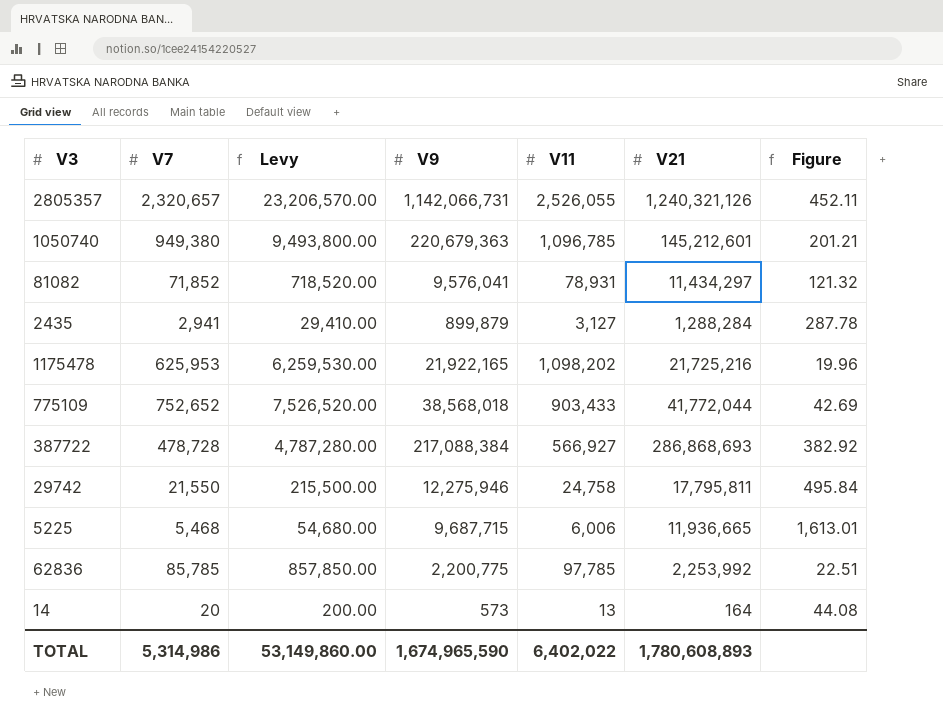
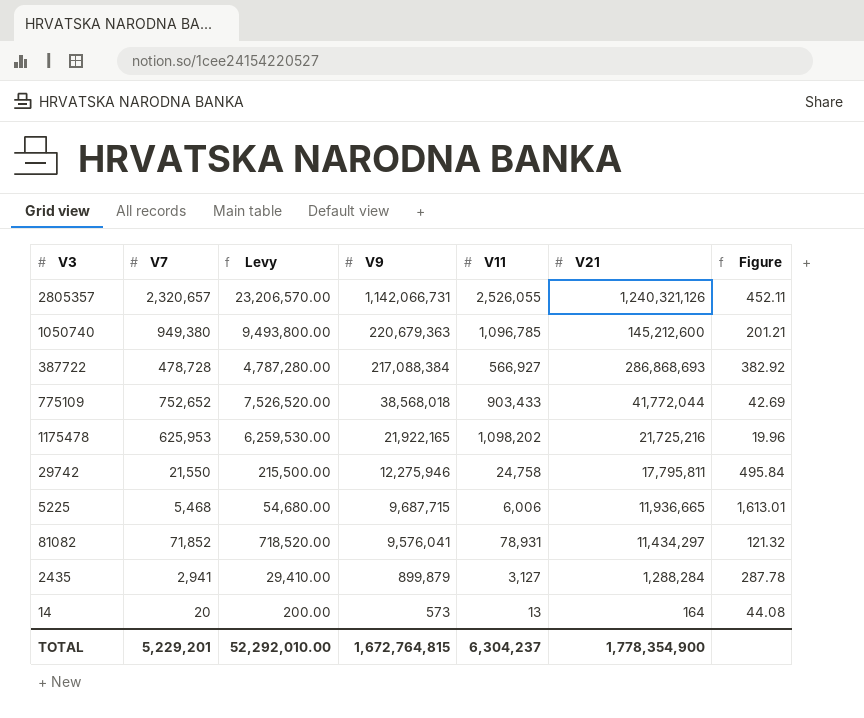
row order: none -> V9 descending
row 62836: 85,785 | 857,850.00 | 2,200,775 | 97,785 | 2,253,992 | 22.51 -> none
1050740 | V21: 145,212,601 -> 145,212,600
TOTAL | V7: 5,314,986 -> 5,229,201
TOTAL | Levy: 53,149,860.00 -> 52,292,010.00
TOTAL | V9: 1,674,965,590 -> 1,672,764,815
TOTAL | V11: 6,402,022 -> 6,304,237
TOTAL | V21: 1,780,608,893 -> 1,778,354,900

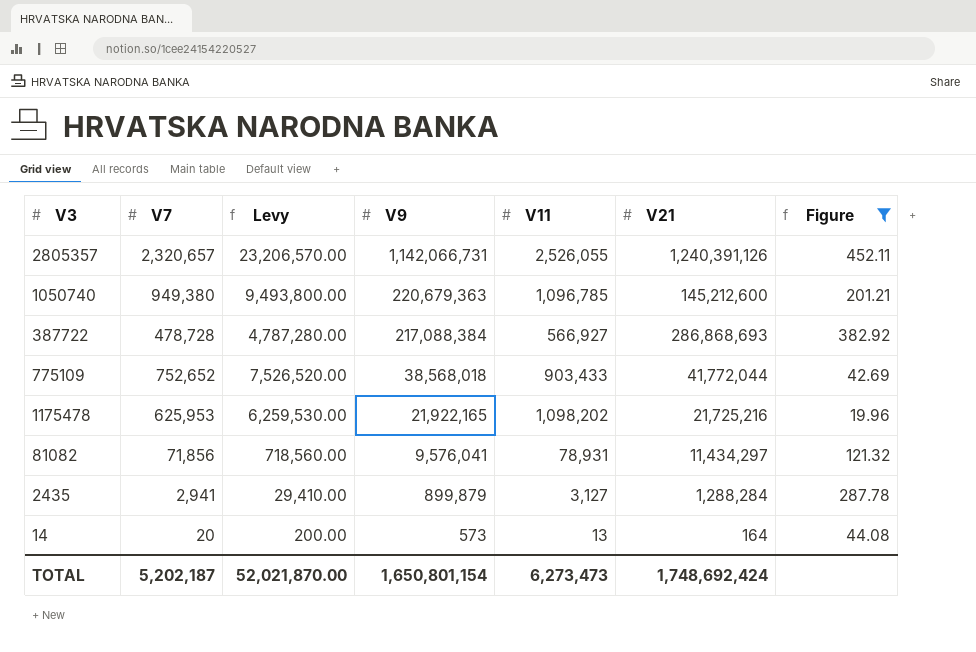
filter: none -> Figure <= 452.11
2805357 | V21: 1,240,321,126 -> 1,240,391,126
81082 | V7: 71,852 -> 71,856
81082 | Levy: 718,520.00 -> 718,560.00
TOTAL | V7: 5,229,201 -> 5,202,187
TOTAL | Levy: 52,292,010.00 -> 52,021,870.00
TOTAL | V9: 1,672,764,815 -> 1,650,801,154
TOTAL | V11: 6,304,237 -> 6,273,473
TOTAL | V21: 1,778,354,900 -> 1,748,692,424

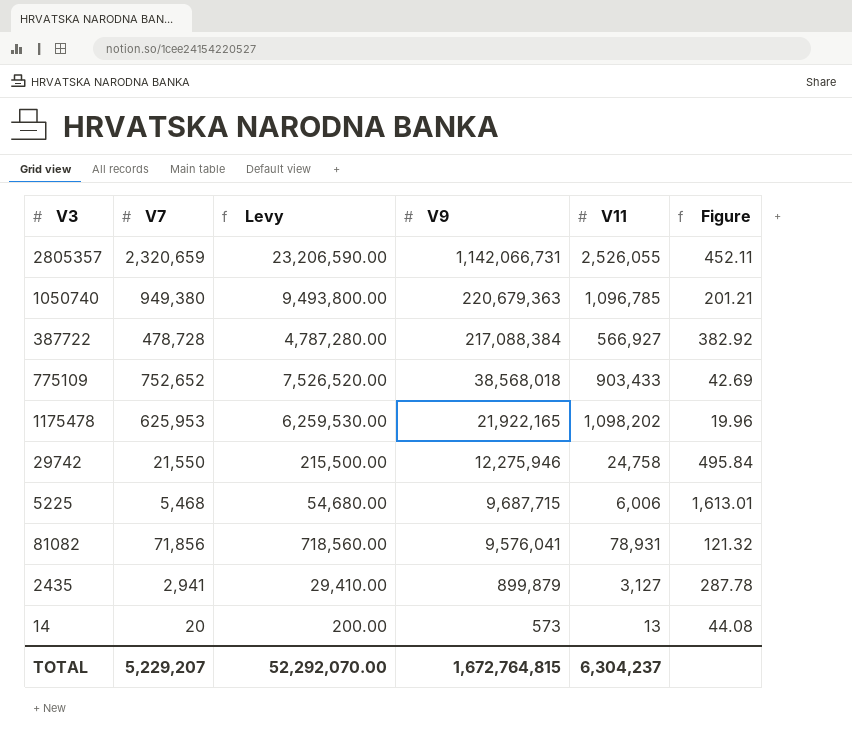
filter: Figure <= 452.11 -> none
column V21 | position: 6 -> none
2805357 | V7: 2,320,657 -> 2,320,659
2805357 | Levy: 23,206,570.00 -> 23,206,590.00
TOTAL | V7: 5,202,187 -> 5,229,207
TOTAL | Levy: 52,021,870.00 -> 52,292,070.00
TOTAL | V9: 1,650,801,154 -> 1,672,764,815
TOTAL | V11: 6,273,473 -> 6,304,237

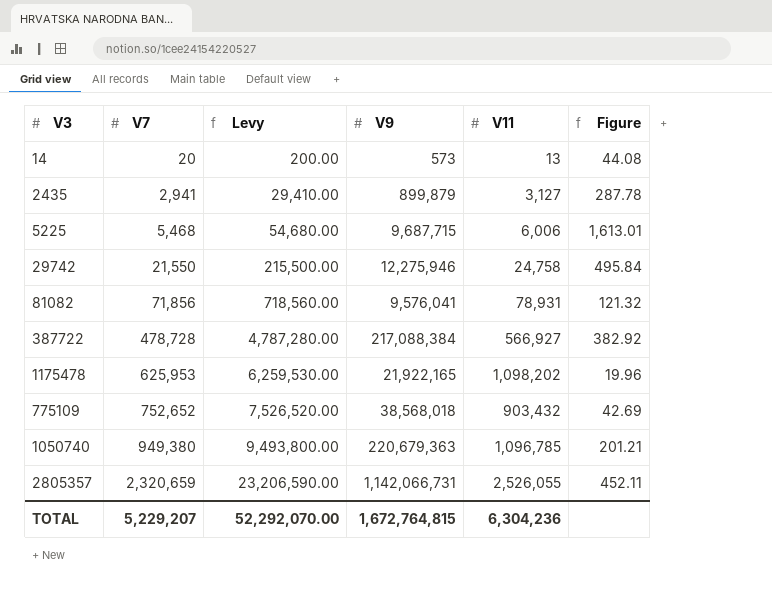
row order: V9 descending -> V7 ascending
775109 | V11: 903,433 -> 903,432
TOTAL | V11: 6,304,237 -> 6,304,236

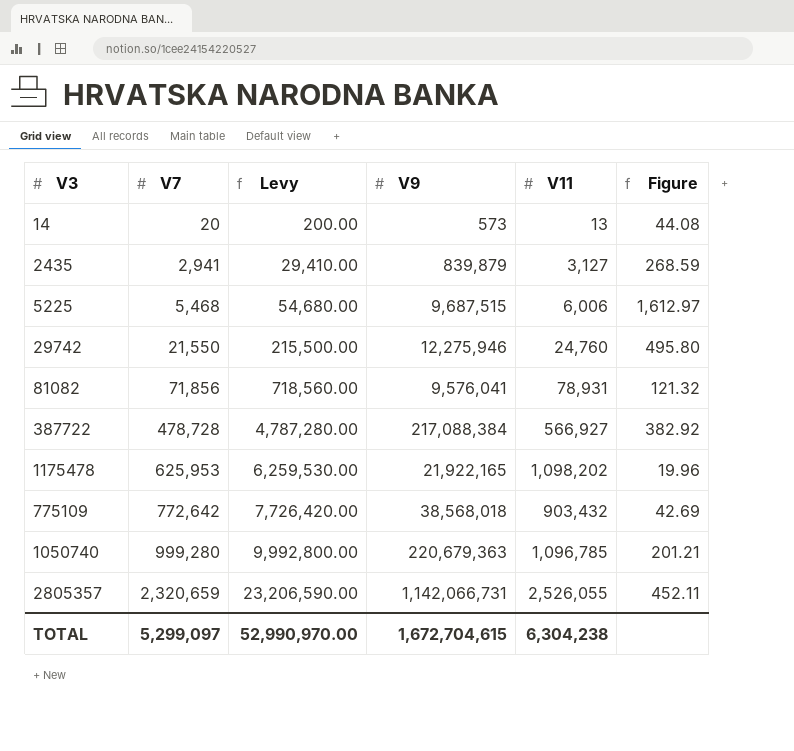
2435 | V9: 899,879 -> 839,879
2435 | Figure: 287.78 -> 268.59
5225 | V9: 9,687,715 -> 9,687,515
5225 | Figure: 1,613.01 -> 1,612.97
29742 | V11: 24,758 -> 24,760
29742 | Figure: 495.84 -> 495.80
775109 | V7: 752,652 -> 772,642
775109 | Levy: 7,526,520.00 -> 7,726,420.00
1050740 | V7: 949,380 -> 999,280
1050740 | Levy: 9,493,800.00 -> 9,992,800.00
TOTAL | V7: 5,229,207 -> 5,299,097
TOTAL | Levy: 52,292,070.00 -> 52,990,970.00
TOTAL | V9: 1,672,764,815 -> 1,672,704,615
TOTAL | V11: 6,304,236 -> 6,304,238

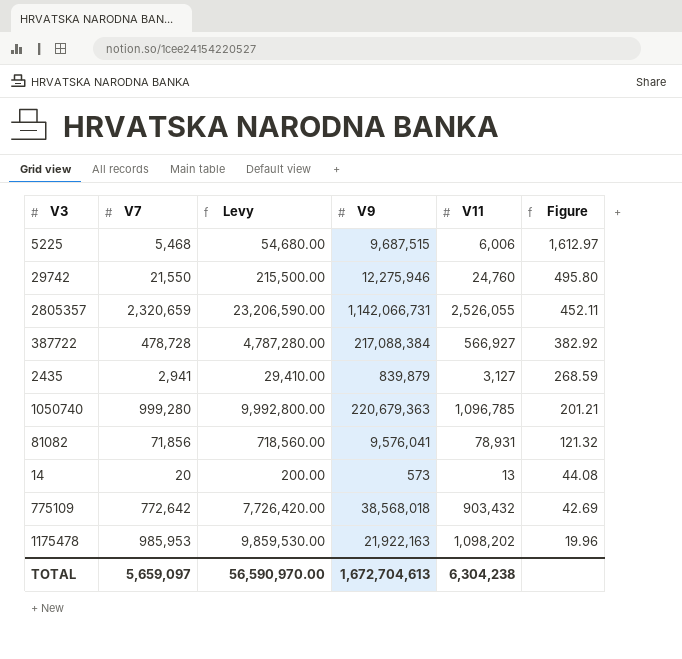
row order: V7 ascending -> Figure descending
1175478 | V7: 625,953 -> 985,953
1175478 | Levy: 6,259,530.00 -> 9,859,530.00
1175478 | V9: 21,922,165 -> 21,922,163
TOTAL | V7: 5,299,097 -> 5,659,097
TOTAL | Levy: 52,990,970.00 -> 56,590,970.00
TOTAL | V9: 1,672,704,615 -> 1,672,704,613

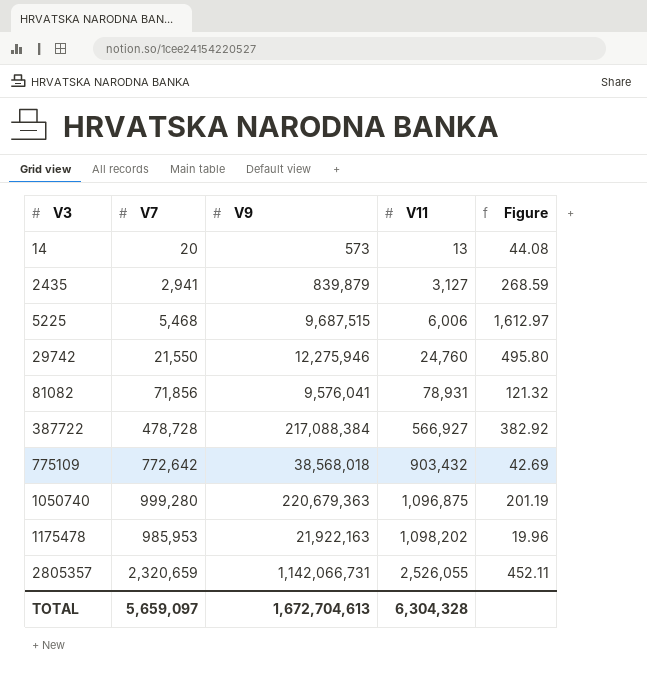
row order: Figure descending -> V3 ascending
column Levy | formula: [V7] * 10 -> none
1050740 | V11: 1,096,785 -> 1,096,875
1050740 | Figure: 201.21 -> 201.19
TOTAL | V11: 6,304,238 -> 6,304,328

